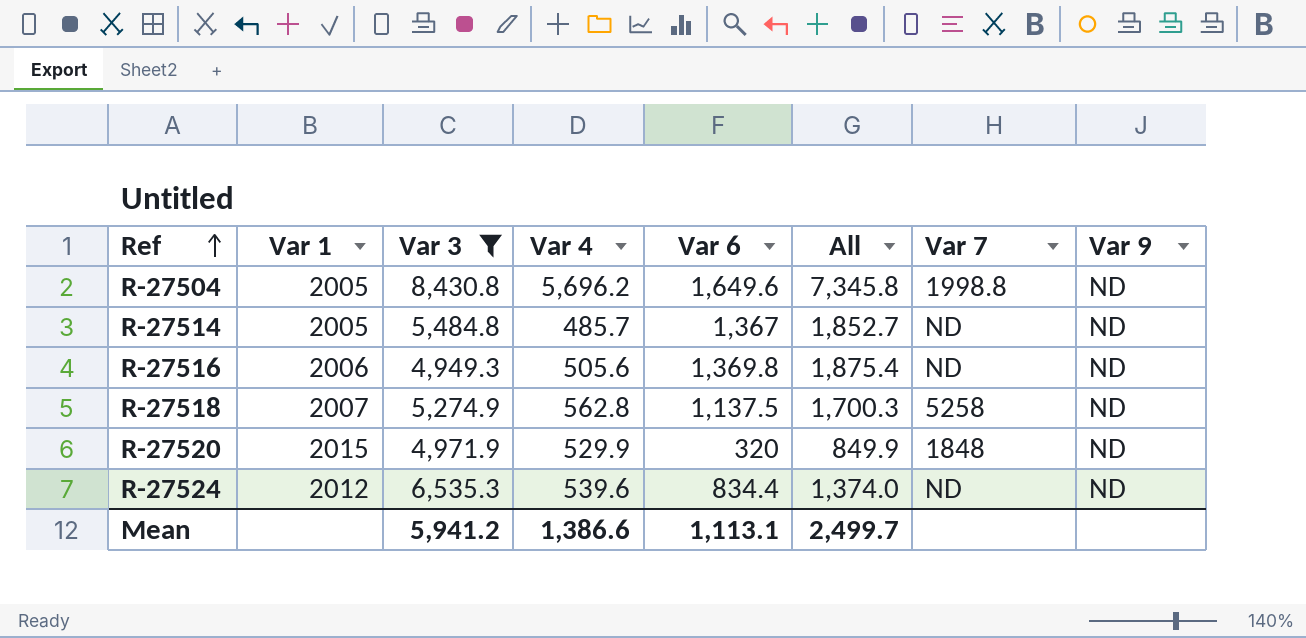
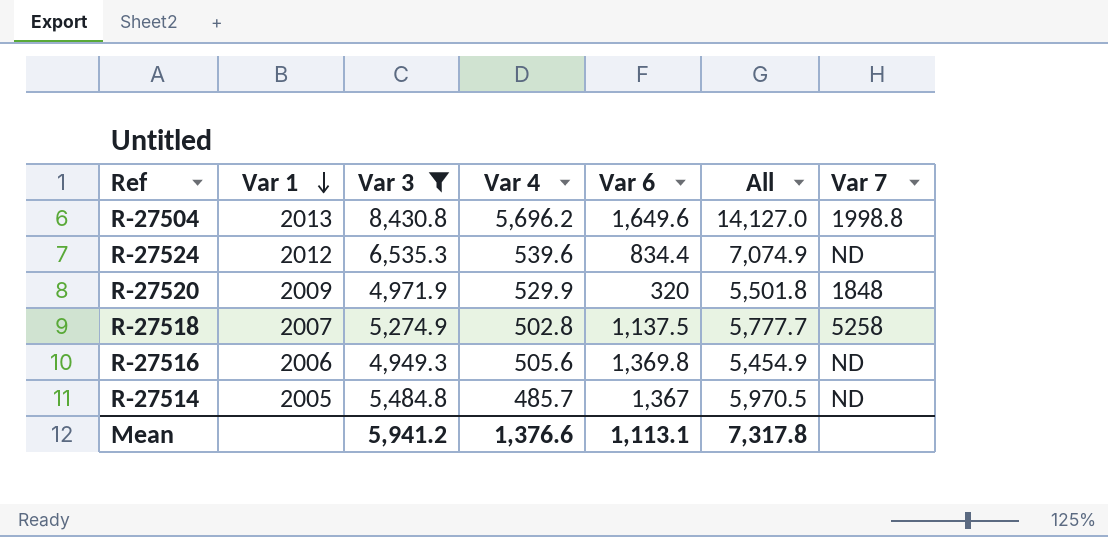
row order: Ref ascending -> Var 1 descending
column Var 9 | position: 8 -> none
column All | formula: [Var 4] + [Var 6] -> [Var 3] + [Var 4]
R-27504 | Var 1: 2005 -> 2013
R-27520 | Var 1: 2015 -> 2009
R-27518 | Var 4: 562.8 -> 502.8
Mean | Var 4: 1,386.6 -> 1,376.6
Mean | All: 2,499.7 -> 7,317.8

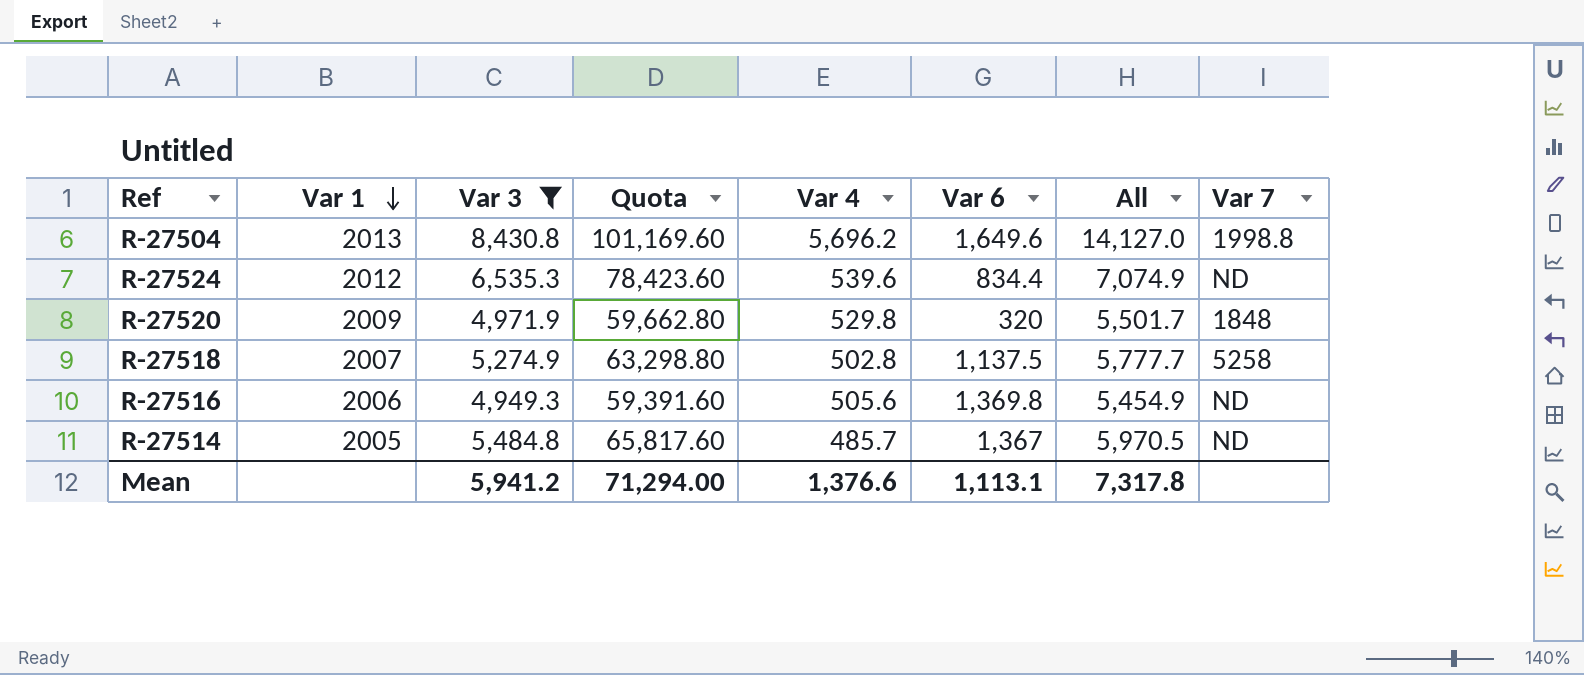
column Quota | formula: none -> [Var 3] * 12
R-27520 | Var 4: 529.9 -> 529.8
R-27520 | All: 5,501.8 -> 5,501.7

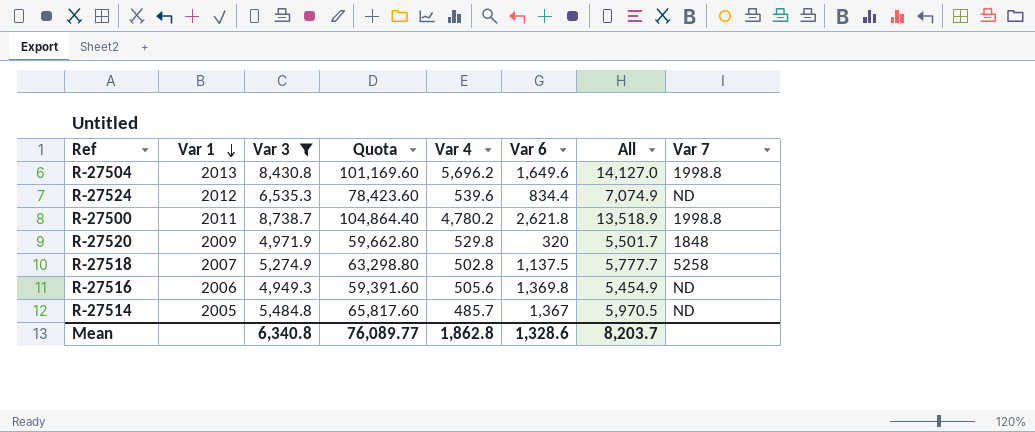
row R-27500: none -> 2011 | 8,738.7 | 104,864.40 | 4,780.2 | 2,621.8 | 13,518.9 | 1998.8
Mean | Var 3: 5,941.2 -> 6,340.8
Mean | Quota: 71,294.00 -> 76,089.77
Mean | Var 4: 1,376.6 -> 1,862.8
Mean | Var 6: 1,113.1 -> 1,328.6
Mean | All: 7,317.8 -> 8,203.7

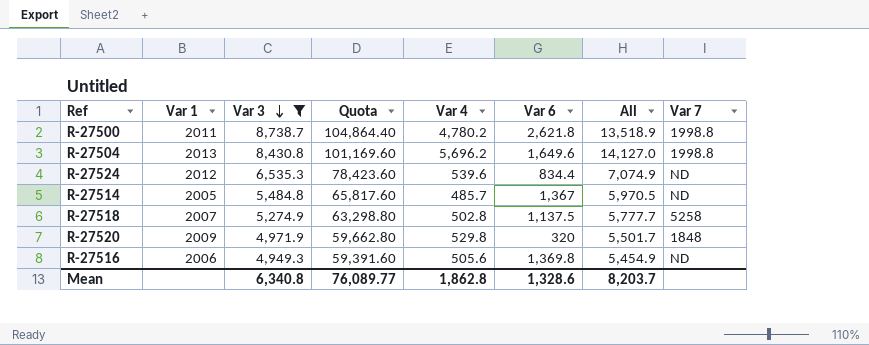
row order: Var 1 descending -> Var 3 descending

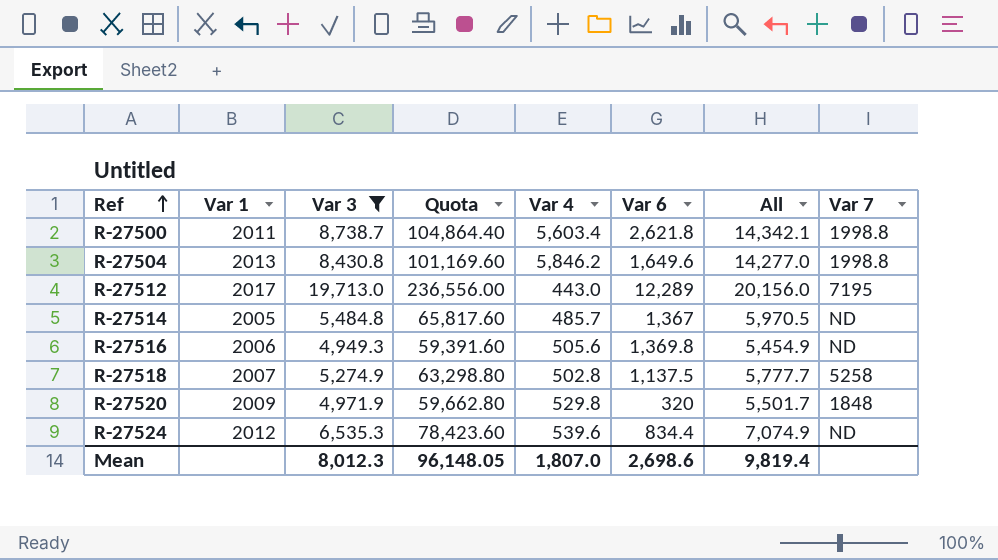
row order: Var 3 descending -> Ref ascending
R-27500 | Var 4: 4,780.2 -> 5,603.4
R-27500 | All: 13,518.9 -> 14,342.1
R-27504 | Var 4: 5,696.2 -> 5,846.2
R-27504 | All: 14,127.0 -> 14,277.0
row R-27512: none -> 2017 | 19,713.0 | 236,556.00 | 443.0 | 12,289 | 20,156.0 | 7195
Mean | Var 3: 6,340.8 -> 8,012.3
Mean | Quota: 76,089.77 -> 96,148.05
Mean | Var 4: 1,862.8 -> 1,807.0
Mean | Var 6: 1,328.6 -> 2,698.6
Mean | All: 8,203.7 -> 9,819.4

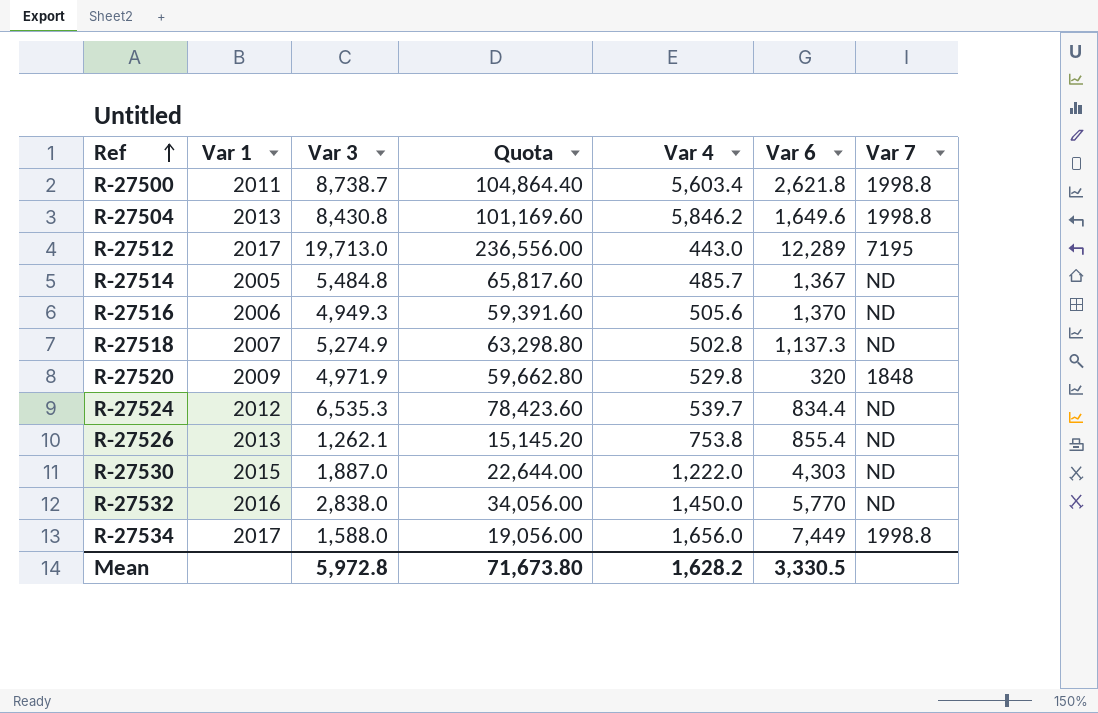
filter: Var 3 >= 4,949.3 -> none
column All | formula: [Var 3] + [Var 4] -> none
R-27516 | Var 6: 1,369.8 -> 1,370
R-27518 | Var 6: 1,137.5 -> 1,137.3
R-27518 | Var 7: 5258 -> ND
R-27524 | Var 4: 539.6 -> 539.7
Mean | Var 3: 8,012.3 -> 5,972.8
Mean | Quota: 96,148.05 -> 71,673.80
Mean | Var 4: 1,807.0 -> 1,628.2
Mean | Var 6: 2,698.6 -> 3,330.5

